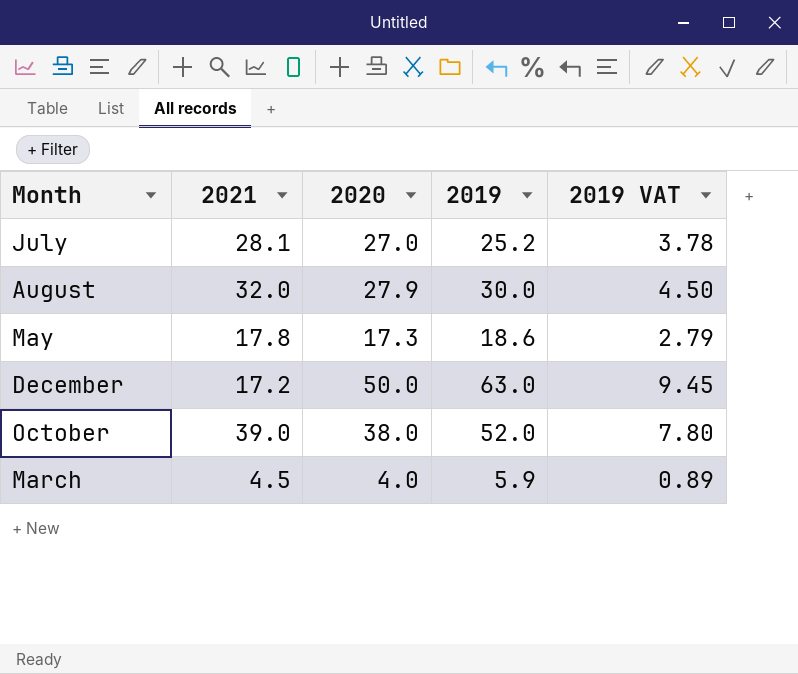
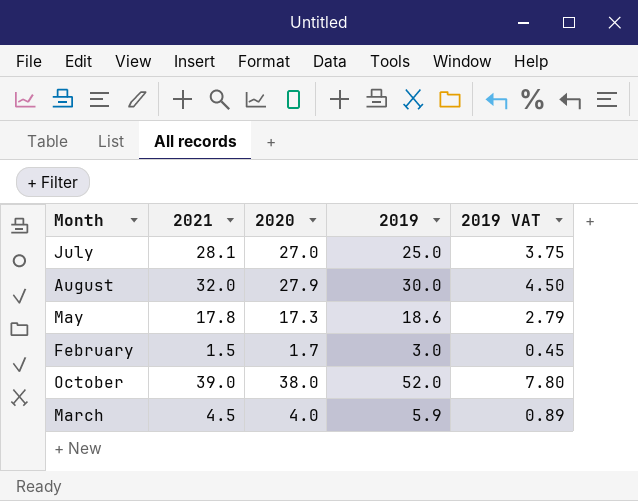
row December: 17.2 | 50.0 | 63.0 | 9.45 -> none
July | 2019: 25.2 -> 25.0
July | 2019 VAT: 3.78 -> 3.75
row February: none -> 1.5 | 1.7 | 3.0 | 0.45

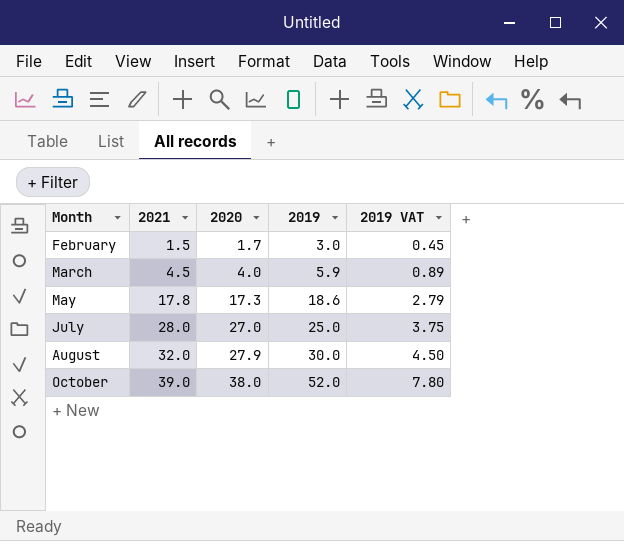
row order: none -> Month ascending
July | 2021: 28.1 -> 28.0

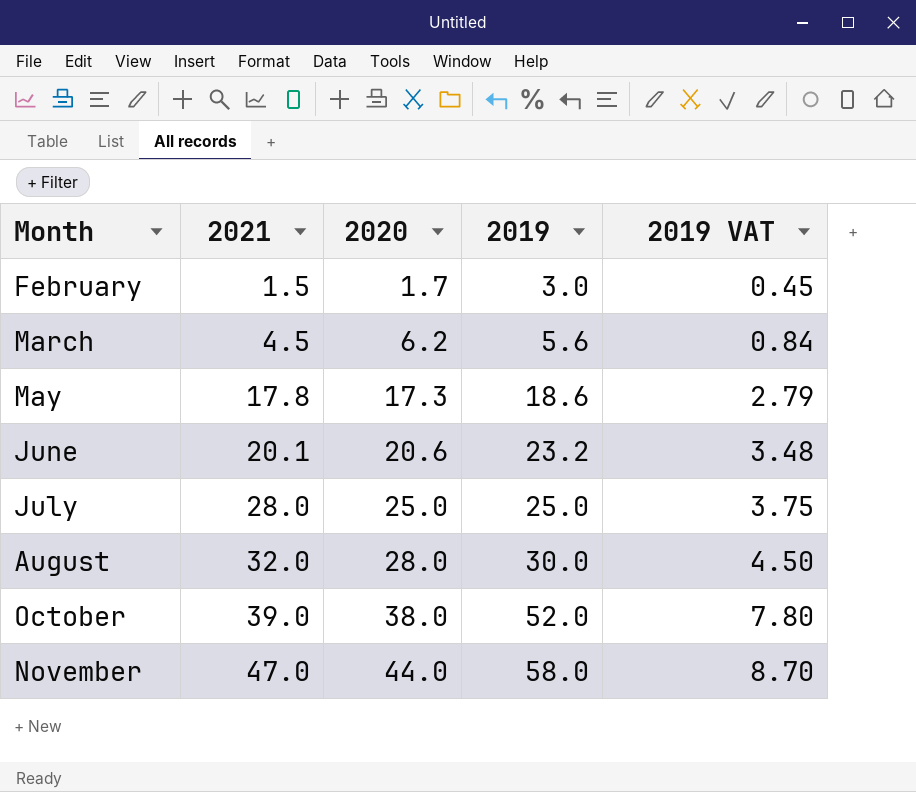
March | 2020: 4.0 -> 6.2
March | 2019: 5.9 -> 5.6
March | 2019 VAT: 0.89 -> 0.84
row June: none -> 20.1 | 20.6 | 23.2 | 3.48
July | 2020: 27.0 -> 25.0
August | 2020: 27.9 -> 28.0
row November: none -> 47.0 | 44.0 | 58.0 | 8.70

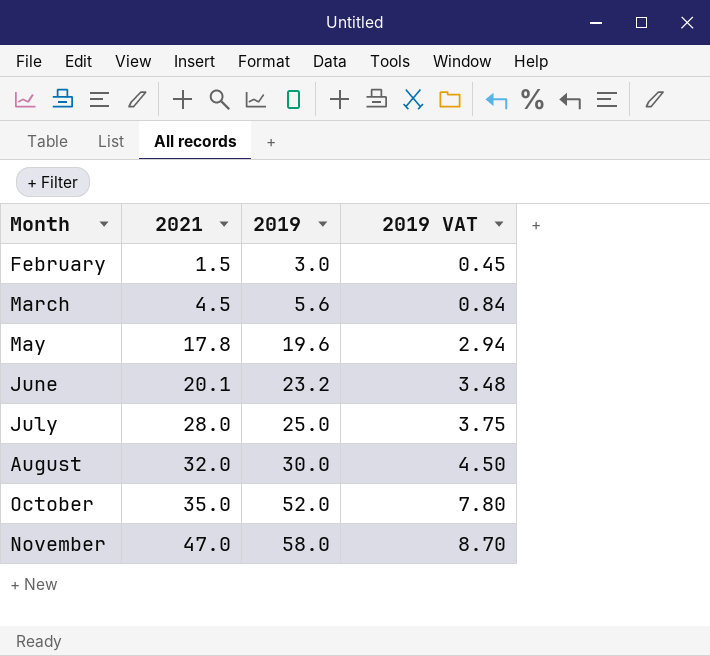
column 2020 | position: 3 -> none
May | 2019: 18.6 -> 19.6
May | 2019 VAT: 2.79 -> 2.94
October | 2021: 39.0 -> 35.0

